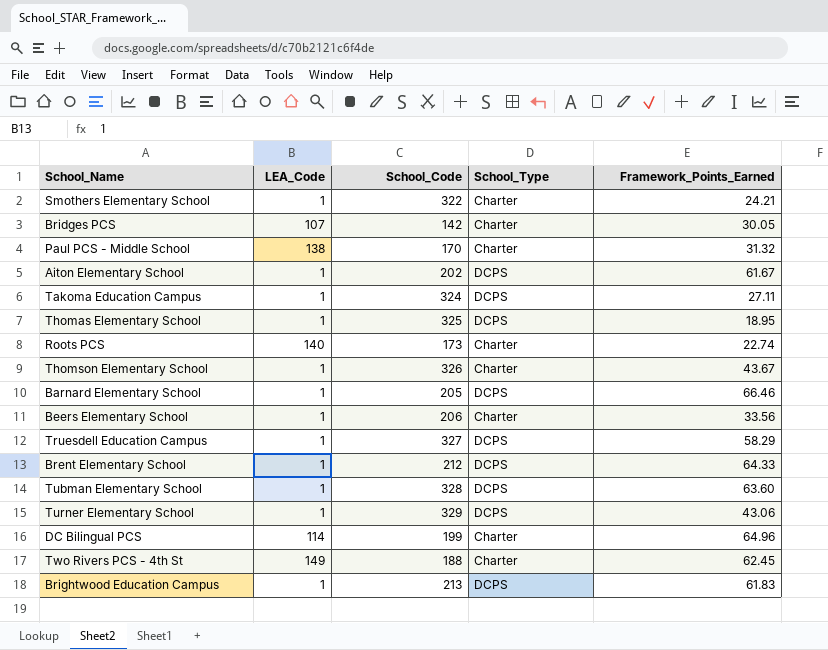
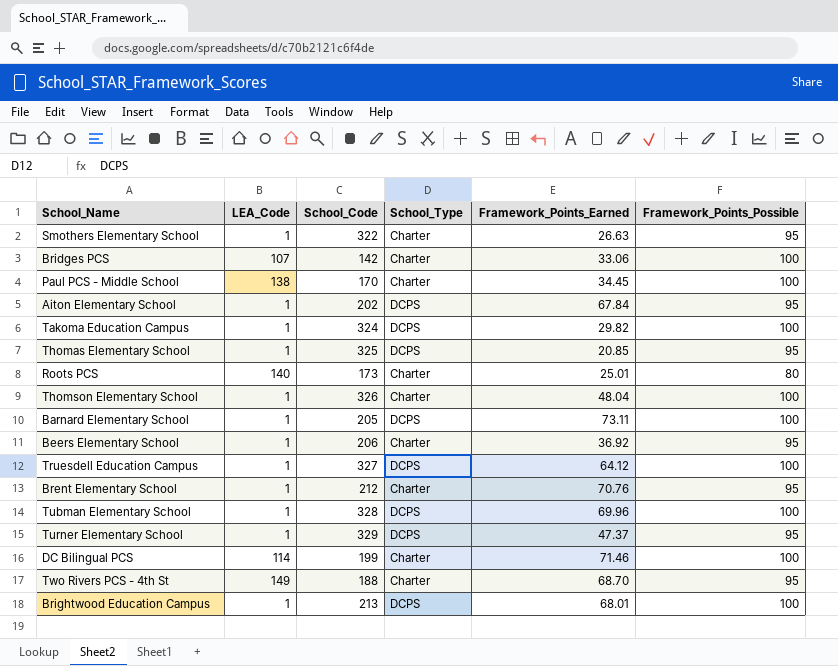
column Framework_Points_Possible | position: none -> 6
Smothers Elementary School | Framework_Points_Earned: 24.21 -> 26.63
Bridges PCS | Framework_Points_Earned: 30.05 -> 33.06
Paul PCS - Middle School | Framework_Points_Earned: 31.32 -> 34.45
Aiton Elementary School | Framework_Points_Earned: 61.67 -> 67.84
Takoma Education Campus | Framework_Points_Earned: 27.11 -> 29.82
Thomas Elementary School | Framework_Points_Earned: 18.95 -> 20.85
Roots PCS | Framework_Points_Earned: 22.74 -> 25.01
Thomson Elementary School | Framework_Points_Earned: 43.67 -> 48.04
Barnard Elementary School | Framework_Points_Earned: 66.46 -> 73.11
Beers Elementary School | Framework_Points_Earned: 33.56 -> 36.92
Truesdell Education Campus | Framework_Points_Earned: 58.29 -> 64.12
Brent Elementary School | School_Type: DCPS -> Charter
Brent Elementary School | Framework_Points_Earned: 64.33 -> 70.76
Tubman Elementary School | Framework_Points_Earned: 63.60 -> 69.96
Turner Elementary School | Framework_Points_Earned: 43.06 -> 47.37
DC Bilingual PCS | Framework_Points_Earned: 64.96 -> 71.46
Two Rivers PCS - 4th St | Framework_Points_Earned: 62.45 -> 68.70
Brightwood Education Campus | Framework_Points_Earned: 61.83 -> 68.01

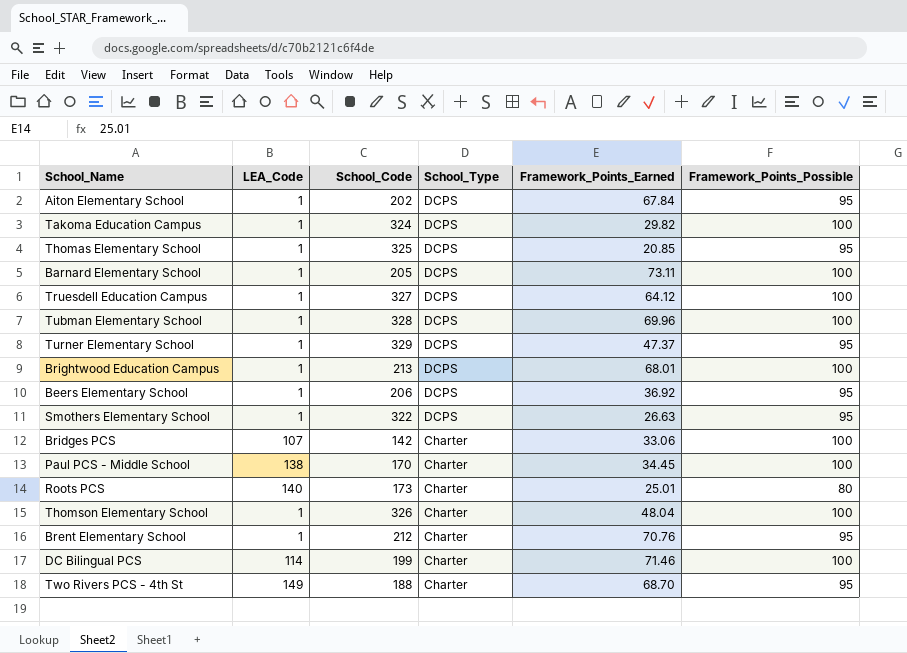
row order: none -> School_Type descending
Beers Elementary School | School_Type: Charter -> DCPS
Smothers Elementary School | School_Type: Charter -> DCPS

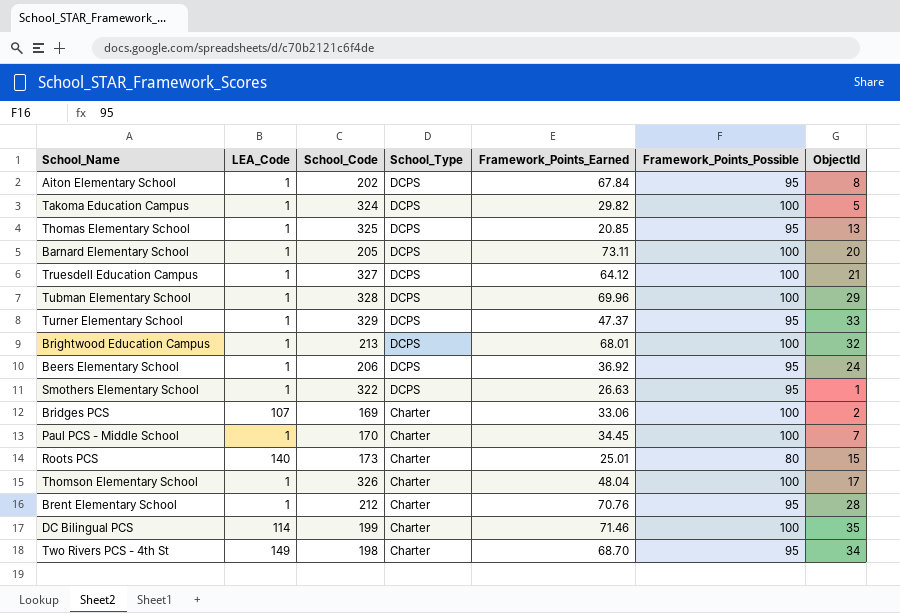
column ObjectId | position: none -> 7
Bridges PCS | School_Code: 142 -> 169
Paul PCS - Middle School | LEA_Code: 138 -> 1
Two Rivers PCS - 4th St | School_Code: 188 -> 198

